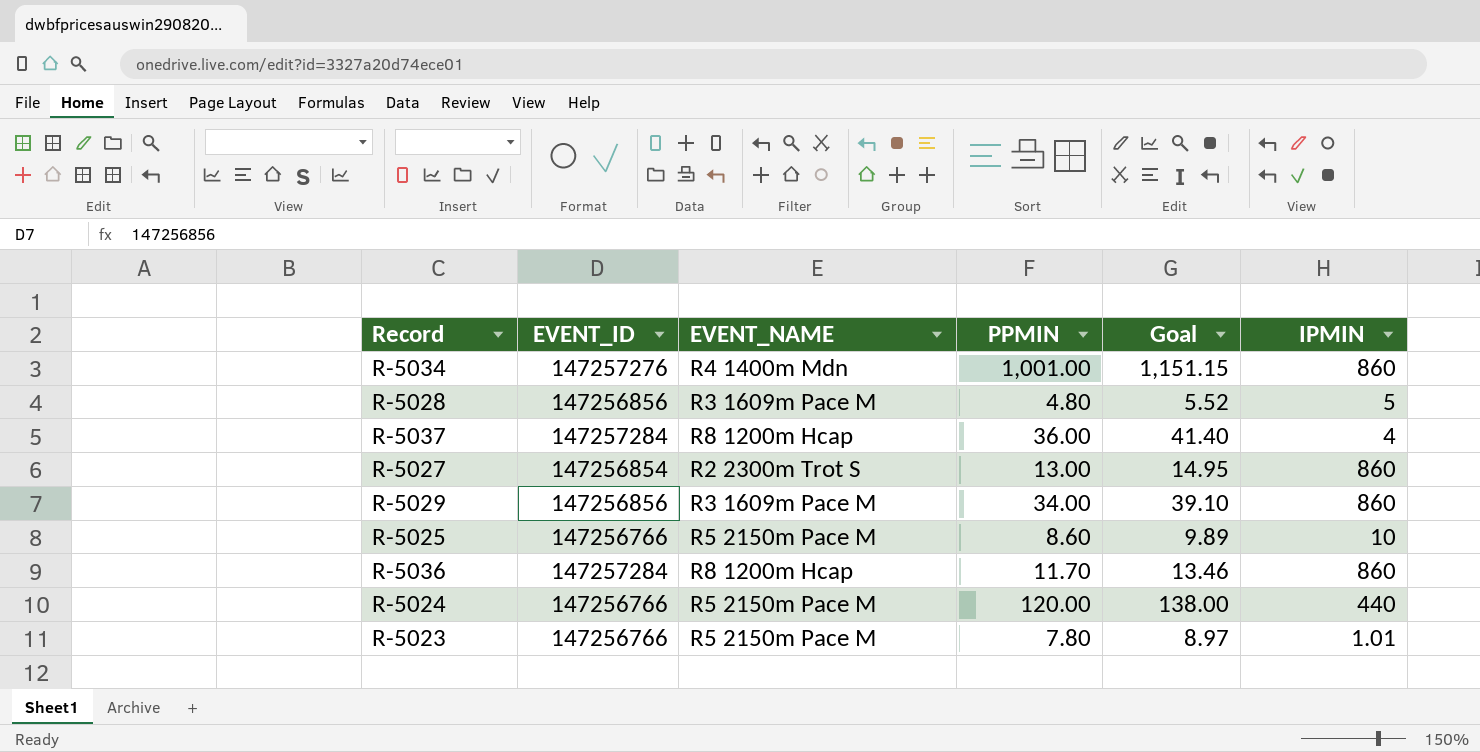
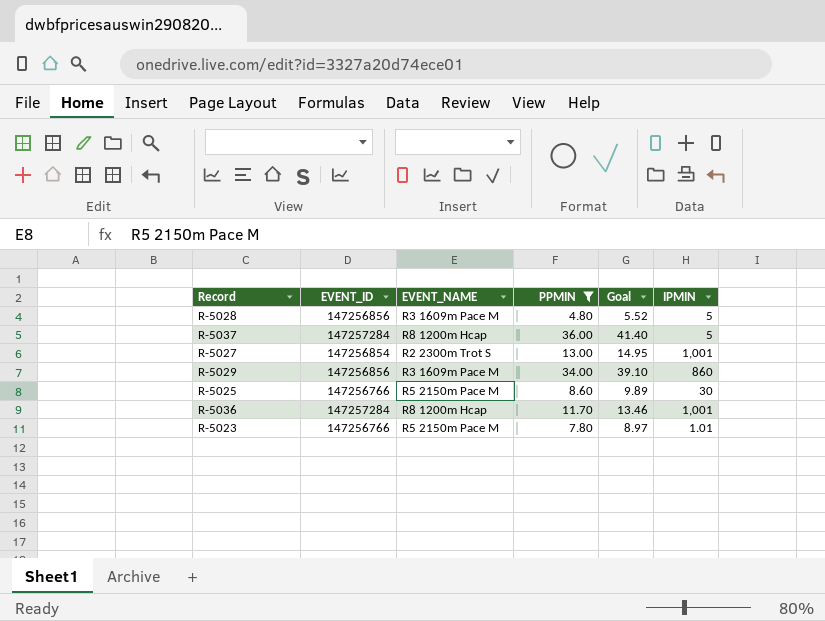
filter: none -> PPMIN <= 36.00
R-5037 | IPMIN: 4 -> 5
R-5027 | IPMIN: 860 -> 1,001
R-5025 | IPMIN: 10 -> 30
R-5036 | IPMIN: 860 -> 1,001

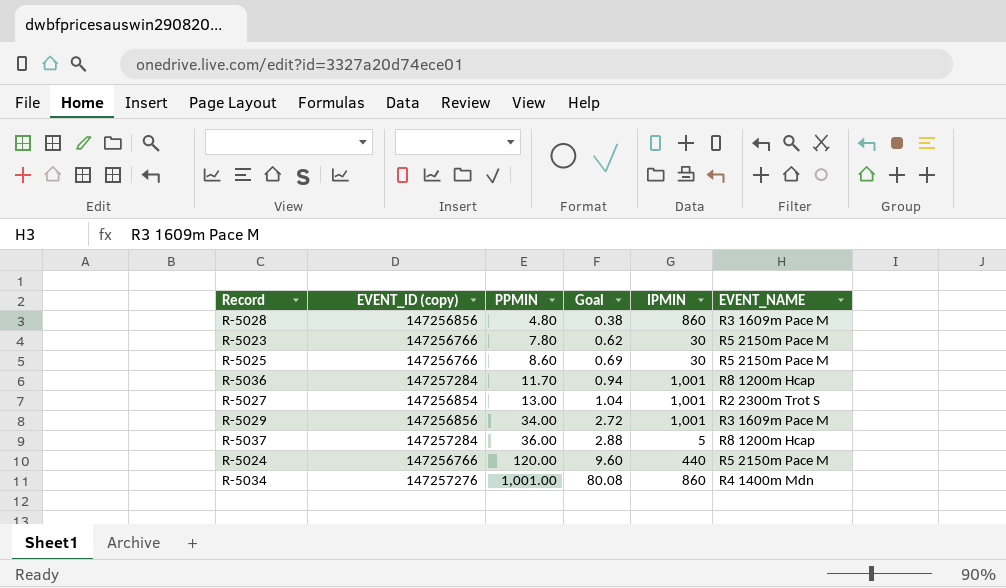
filter: PPMIN <= 36.00 -> none
row order: none -> PPMIN ascending
column name: EVENT_ID -> EVENT_ID (copy)
column Goal | formula: [PPMIN] * 1.15 -> [PPMIN] * 0.08
column EVENT_NAME | position: 3 -> 6
R-5028 | IPMIN: 5 -> 860
R-5023 | IPMIN: 1.01 -> 30
R-5029 | IPMIN: 860 -> 1,001

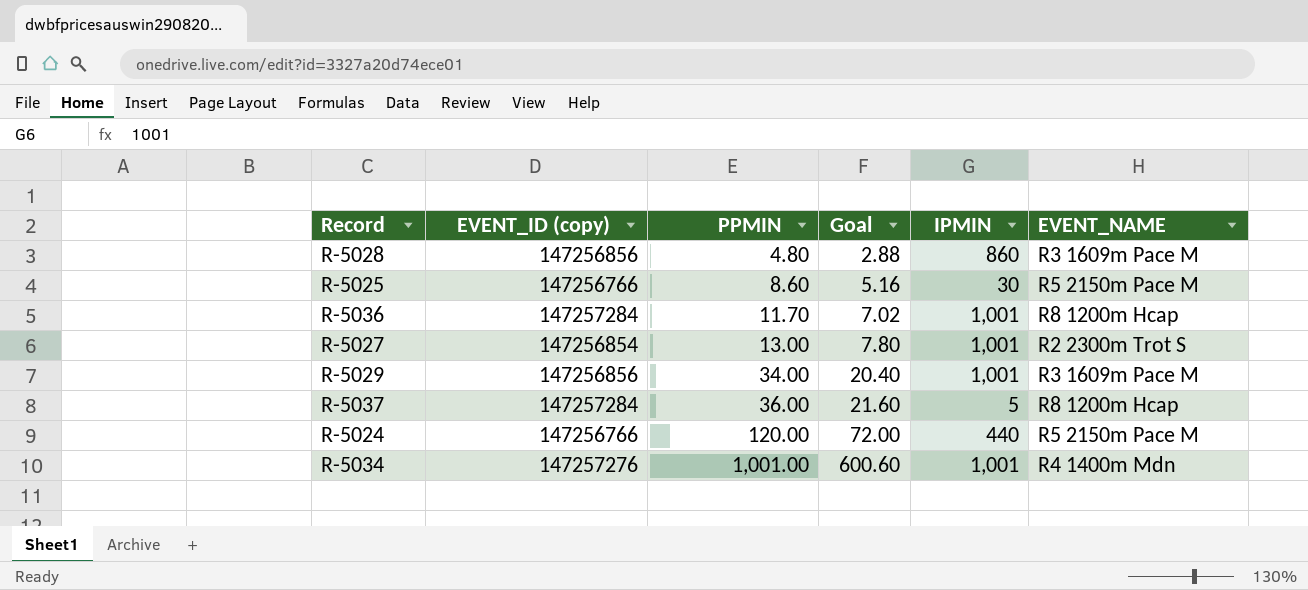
column Goal | formula: [PPMIN] * 0.08 -> [PPMIN] * 0.6
row R-5023: 147256766 | 7.80 | 0.62 | 30 | R5 2150m Pace M -> none
R-5034 | IPMIN: 860 -> 1,001

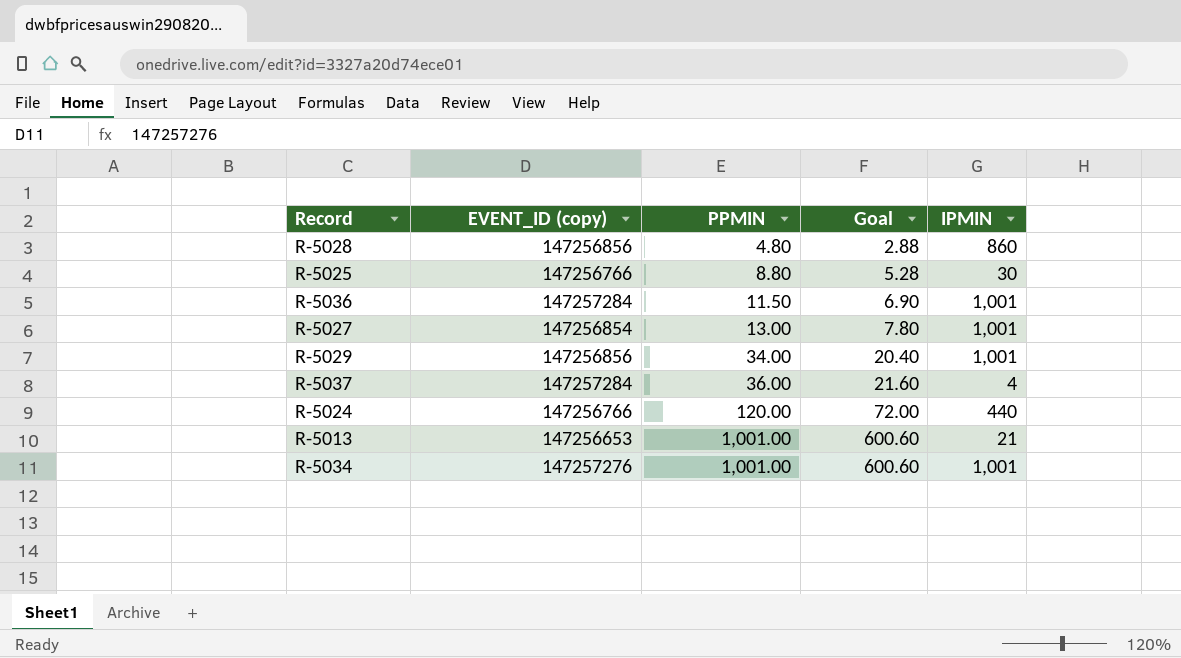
column EVENT_NAME | position: 6 -> none
R-5025 | PPMIN: 8.60 -> 8.80
R-5025 | Goal: 5.16 -> 5.28
R-5036 | PPMIN: 11.70 -> 11.50
R-5036 | Goal: 7.02 -> 6.90
R-5037 | IPMIN: 5 -> 4
row R-5013: none -> 147256653 | 1,001.00 | 600.60 | 21

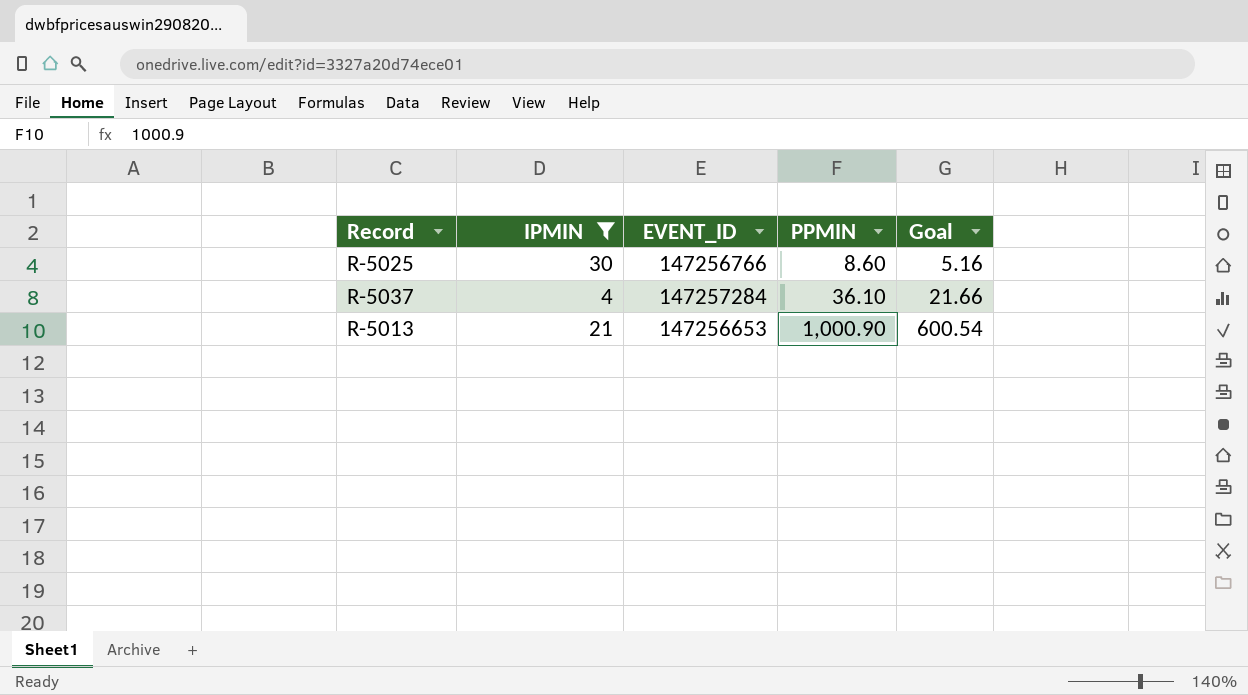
filter: none -> IPMIN <= 30
column IPMIN | position: 5 -> 2
column name: EVENT_ID (copy) -> EVENT_ID
R-5025 | PPMIN: 8.80 -> 8.60
R-5025 | Goal: 5.28 -> 5.16
R-5037 | PPMIN: 36.00 -> 36.10
R-5037 | Goal: 21.60 -> 21.66
R-5013 | PPMIN: 1,001.00 -> 1,000.90
R-5013 | Goal: 600.60 -> 600.54

